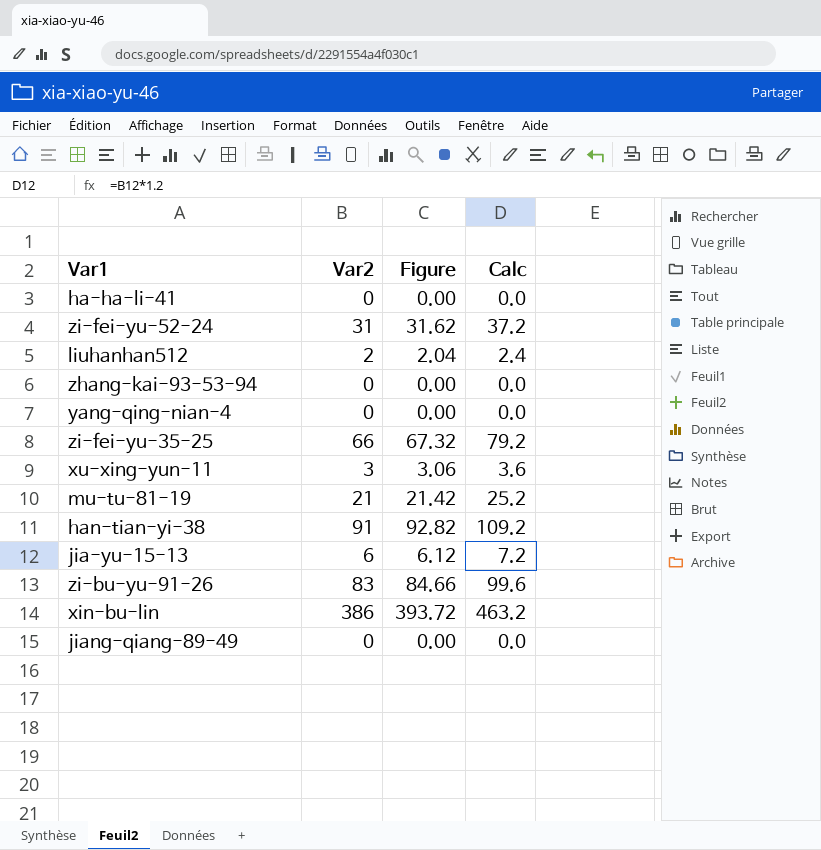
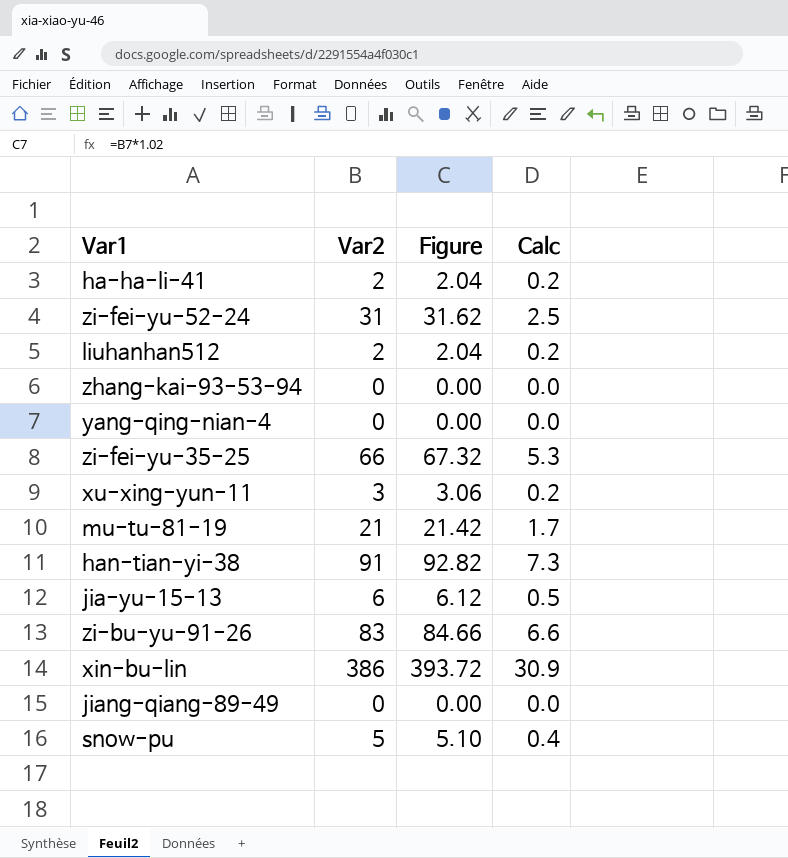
column Calc | formula: [Var2] * 1.2 -> [Var2] * 0.08
ha-ha-li-41 | Var2: 0 -> 2
ha-ha-li-41 | Figure: 0.00 -> 2.04
row snow-pu: none -> 5 | 5.10 | 0.4

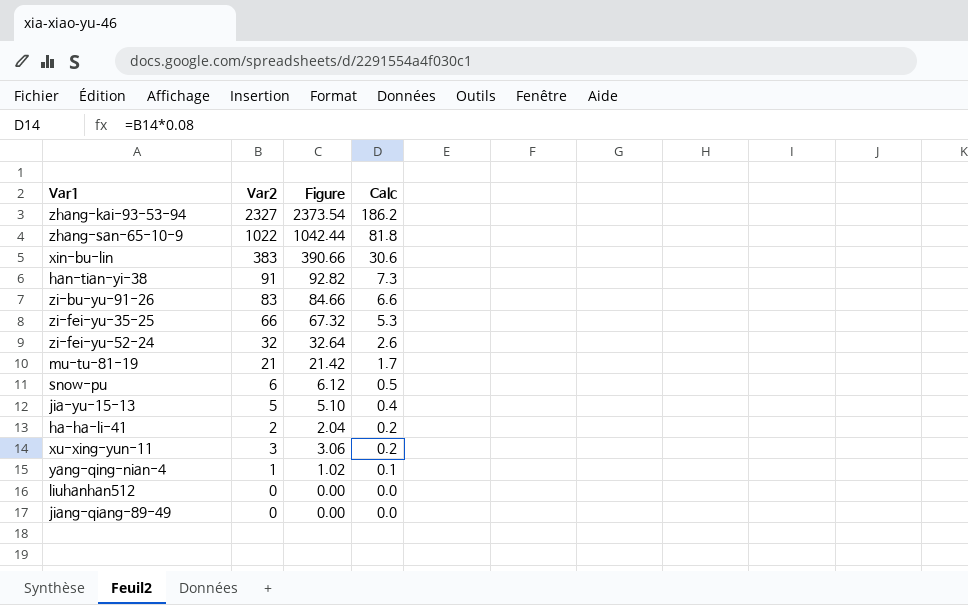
row order: none -> Calc descending
zhang-kai-93-53-94 | Var2: 0 -> 2327
zhang-kai-93-53-94 | Figure: 0.00 -> 2373.54
zhang-kai-93-53-94 | Calc: 0.0 -> 186.2
row zhang-san-65-10-9: none -> 1022 | 1042.44 | 81.8
xin-bu-lin | Var2: 386 -> 383
xin-bu-lin | Figure: 393.72 -> 390.66
xin-bu-lin | Calc: 30.9 -> 30.6
zi-fei-yu-52-24 | Var2: 31 -> 32
zi-fei-yu-52-24 | Figure: 31.62 -> 32.64
zi-fei-yu-52-24 | Calc: 2.5 -> 2.6
snow-pu | Var2: 5 -> 6
snow-pu | Figure: 5.10 -> 6.12
snow-pu | Calc: 0.4 -> 0.5
jia-yu-15-13 | Var2: 6 -> 5
jia-yu-15-13 | Figure: 6.12 -> 5.10
jia-yu-15-13 | Calc: 0.5 -> 0.4
yang-qing-nian-4 | Var2: 0 -> 1
yang-qing-nian-4 | Figure: 0.00 -> 1.02
yang-qing-nian-4 | Calc: 0.0 -> 0.1
liuhanhan512 | Var2: 2 -> 0
liuhanhan512 | Figure: 2.04 -> 0.00
liuhanhan512 | Calc: 0.2 -> 0.0

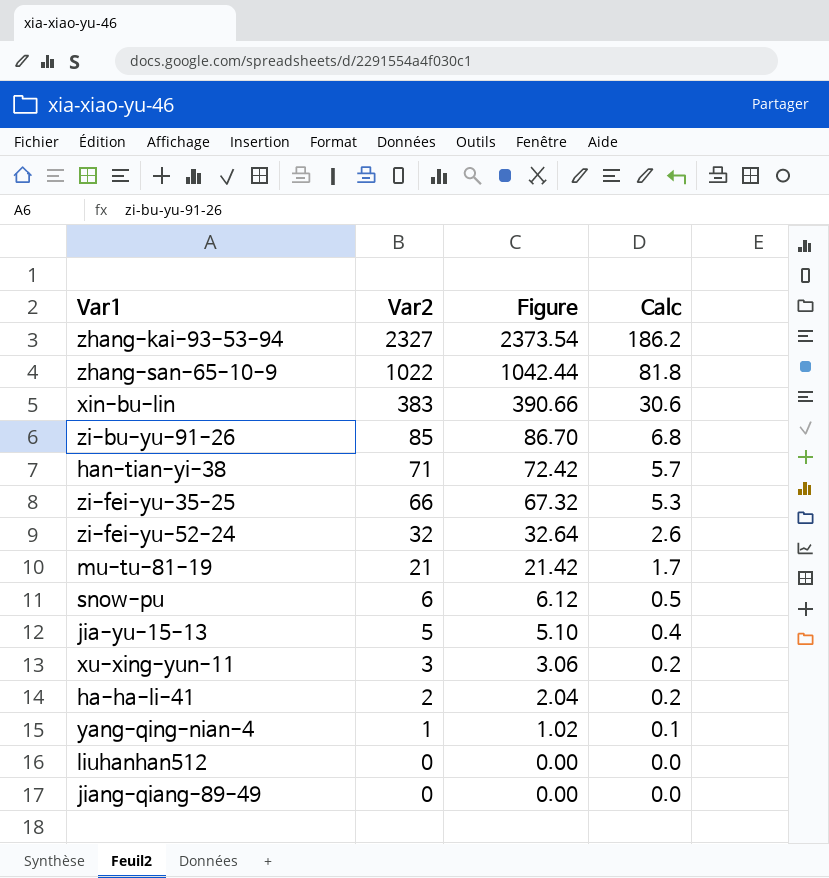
row order: Calc descending -> Var2 descending
zi-bu-yu-91-26 | Var2: 83 -> 85
zi-bu-yu-91-26 | Figure: 84.66 -> 86.70
zi-bu-yu-91-26 | Calc: 6.6 -> 6.8
han-tian-yi-38 | Var2: 91 -> 71
han-tian-yi-38 | Figure: 92.82 -> 72.42
han-tian-yi-38 | Calc: 7.3 -> 5.7

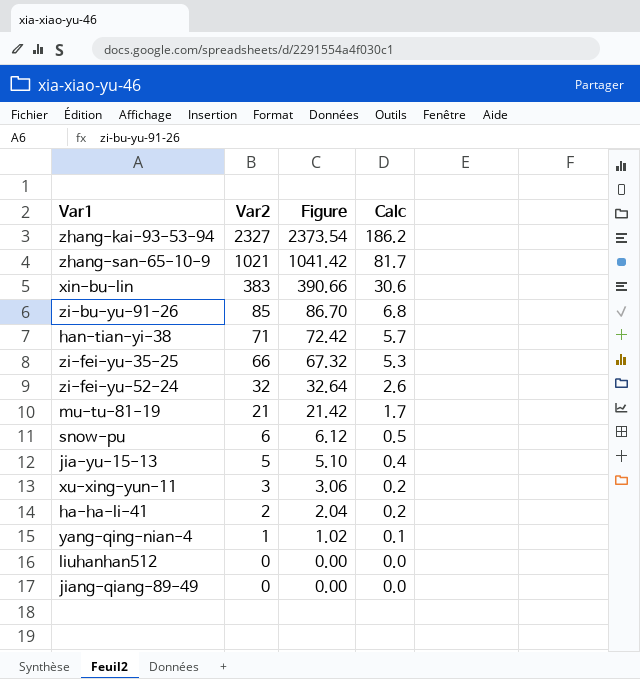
zhang-san-65-10-9 | Var2: 1022 -> 1021
zhang-san-65-10-9 | Figure: 1042.44 -> 1041.42
zhang-san-65-10-9 | Calc: 81.8 -> 81.7

